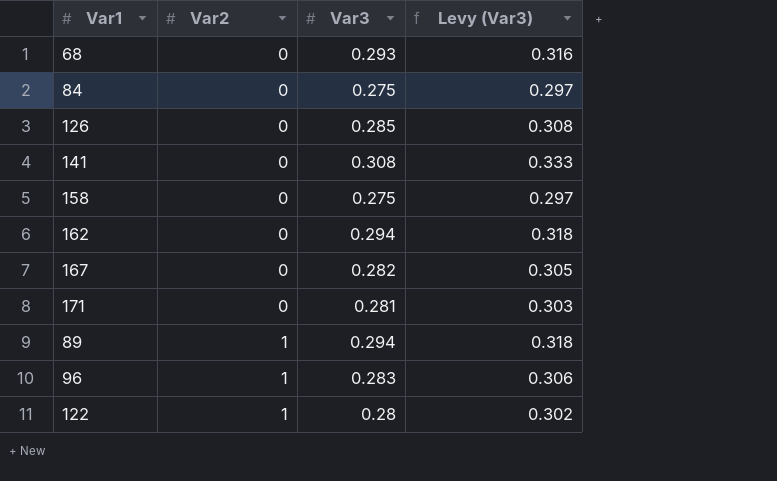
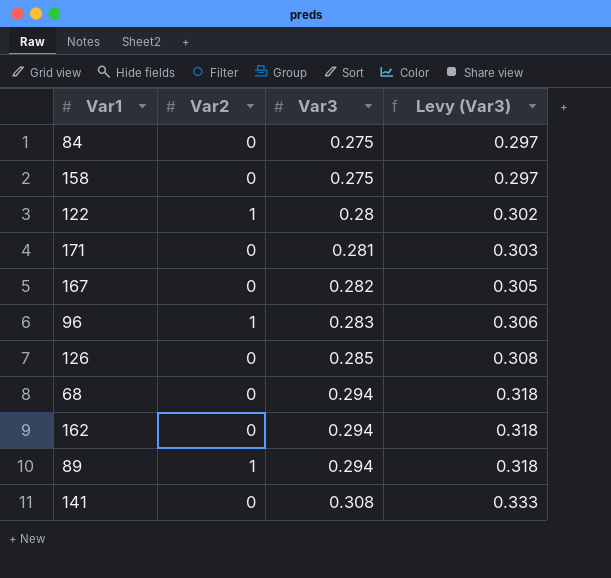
row order: Var2 ascending -> Var3 ascending
68 | Var3: 0.293 -> 0.294
68 | Levy (Var3): 0.316 -> 0.318

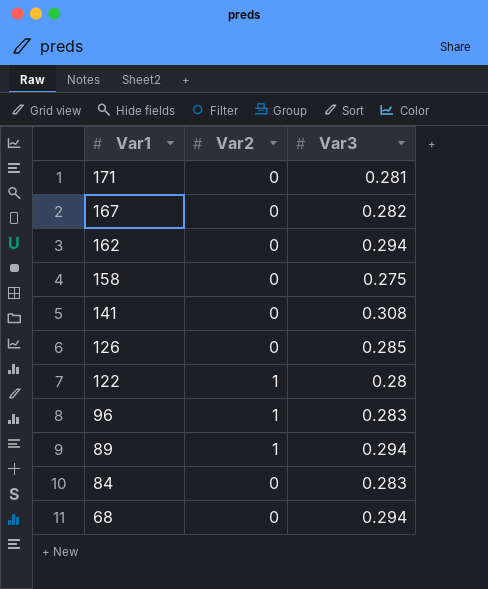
row order: Var3 ascending -> Var1 descending
column Levy (Var3) | formula: [Var3] * 1.08 -> none
84 | Var3: 0.275 -> 0.283

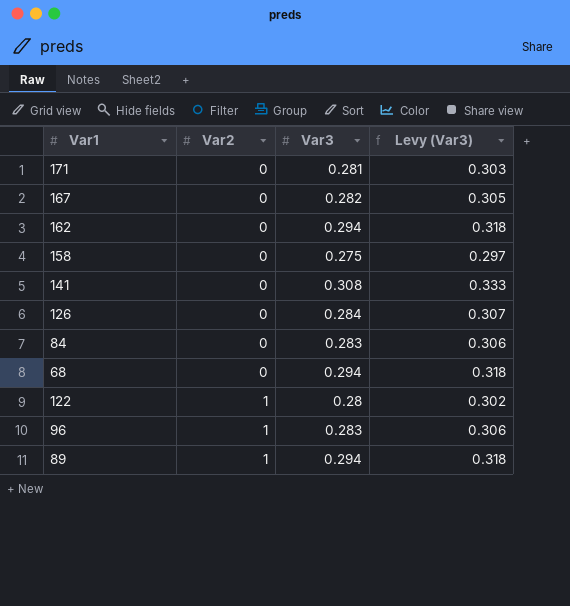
row order: Var1 descending -> Var2 ascending
column Levy (Var3) | formula: none -> [Var3] * 1.08
126 | Var3: 0.285 -> 0.284

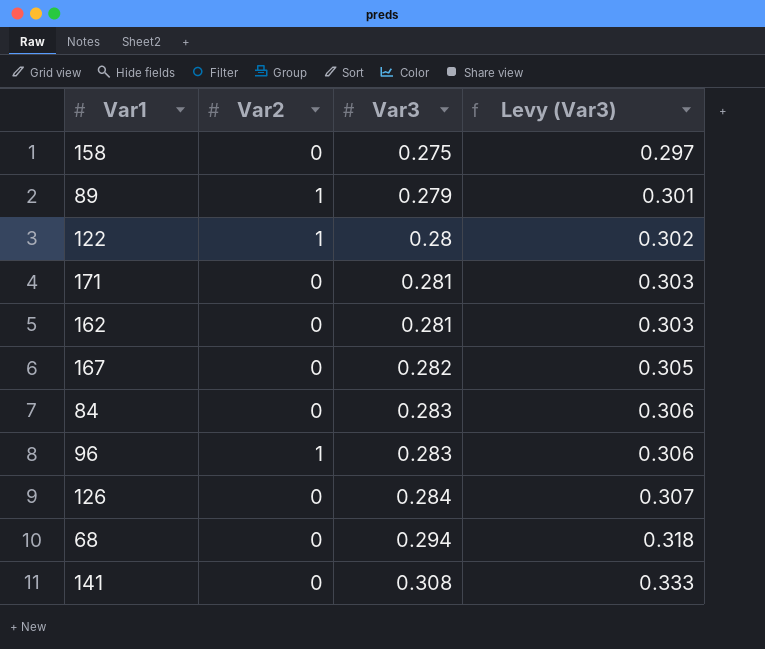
row order: Var2 ascending -> Var3 ascending
89 | Var3: 0.294 -> 0.279
89 | Levy (Var3): 0.318 -> 0.301
162 | Var3: 0.294 -> 0.281
162 | Levy (Var3): 0.318 -> 0.303

